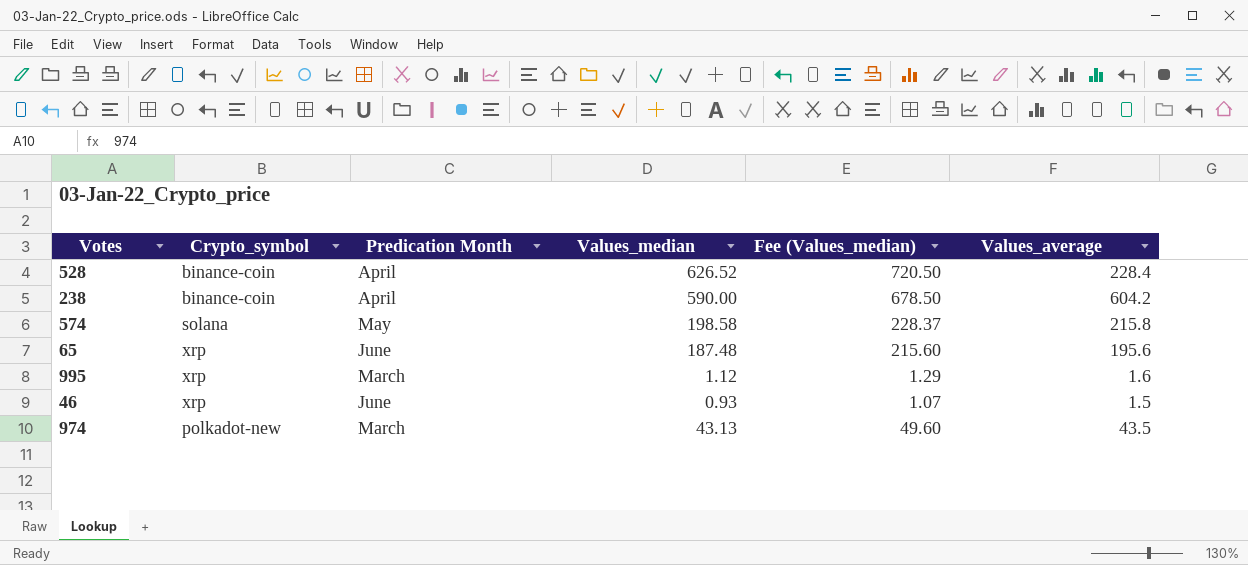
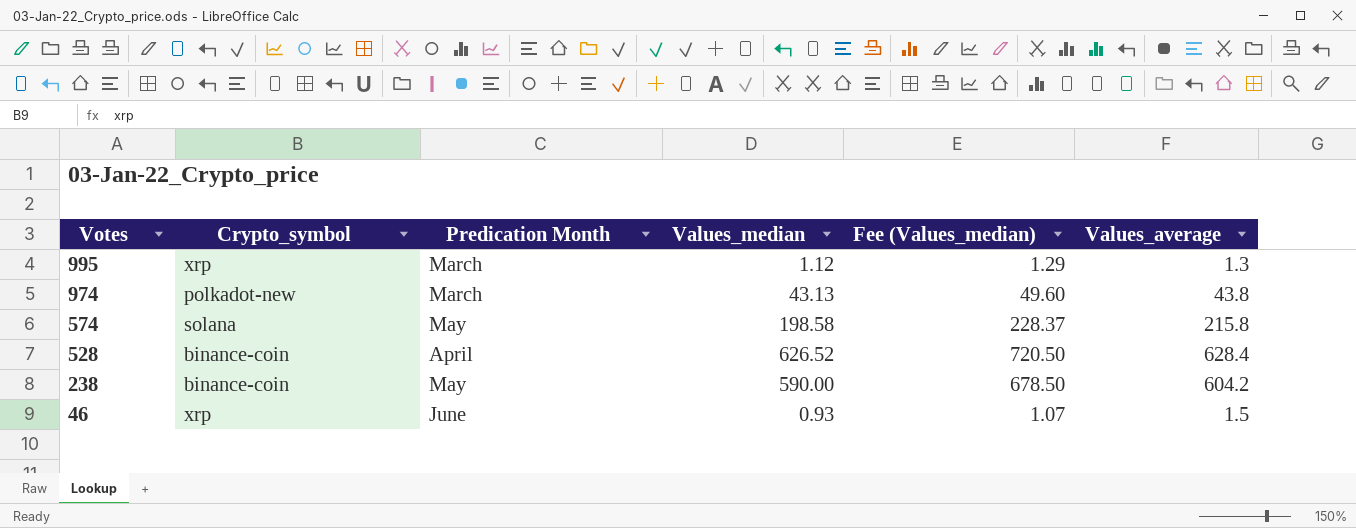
row order: none -> Votes descending
row 65: xrp | June | 187.48 | 215.60 | 195.6 -> none
995 | Values_average: 1.6 -> 1.3
974 | Values_average: 43.5 -> 43.8
528 | Values_average: 228.4 -> 628.4
238 | Predication Month: April -> May

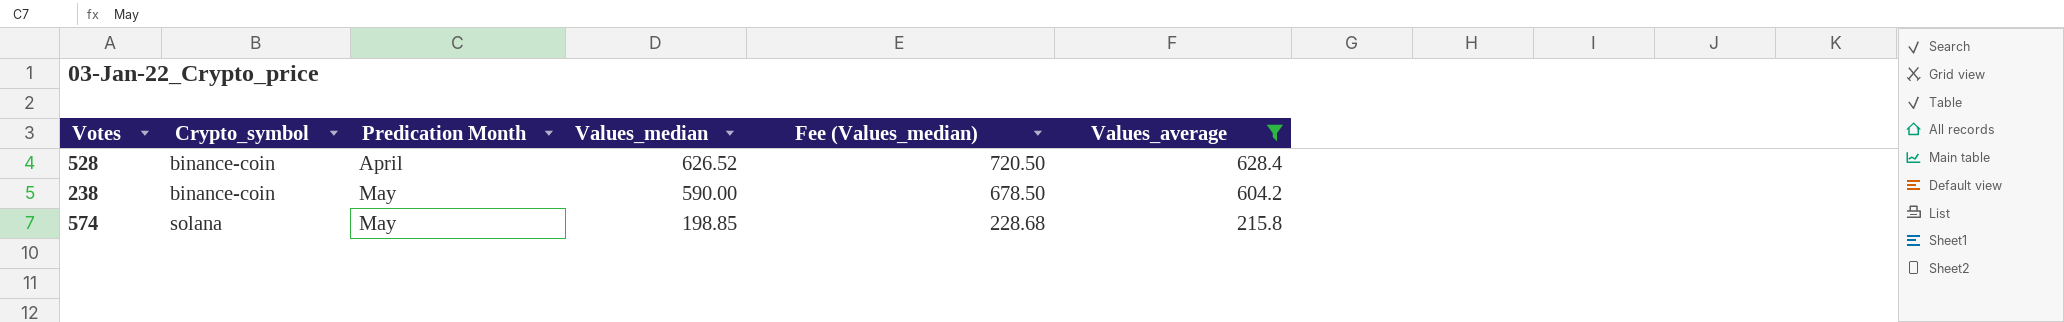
filter: none -> Values_average >= 215.8
row order: Votes descending -> Crypto_symbol ascending
574 | Values_median: 198.58 -> 198.85
574 | Fee (Values_median): 228.37 -> 228.68

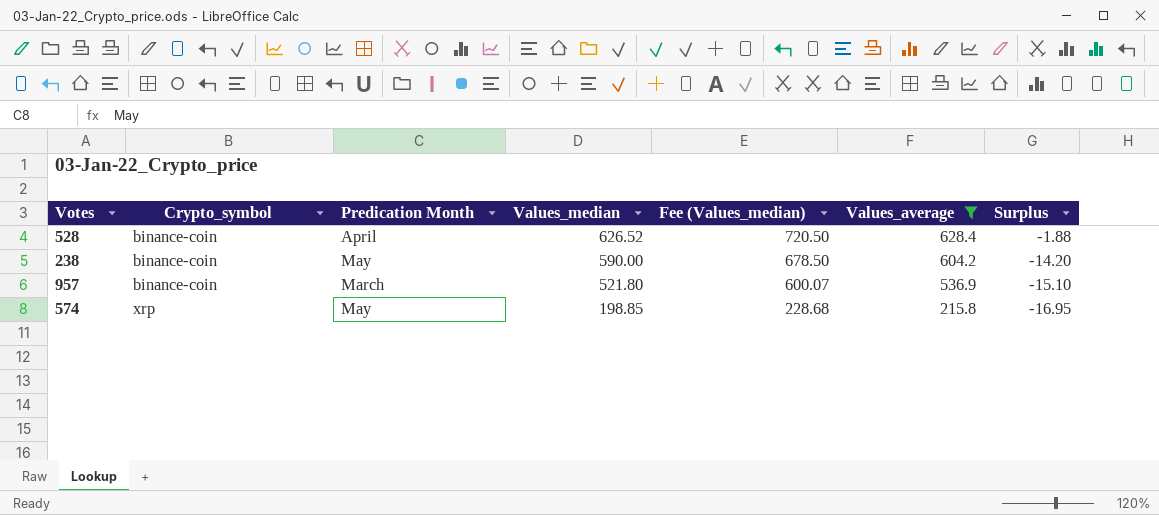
column Surplus | formula: none -> [Values_median] - [Values_average]
row 957: none -> binance-coin | March | 521.80 | 600.07 | 536.9 | -15.10
574 | Crypto_symbol: solana -> xrp

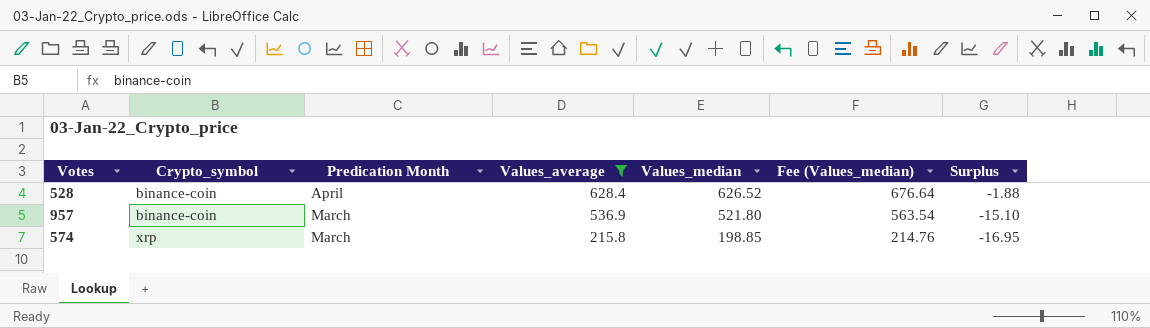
column Values_average | position: 6 -> 4
column Fee (Values_median) | formula: [Values_median] * 1.15 -> [Values_median] * 1.08
row 238: binance-coin | May | 590.00 | 678.50 | 604.2 | -14.20 -> none
574 | Predication Month: May -> March

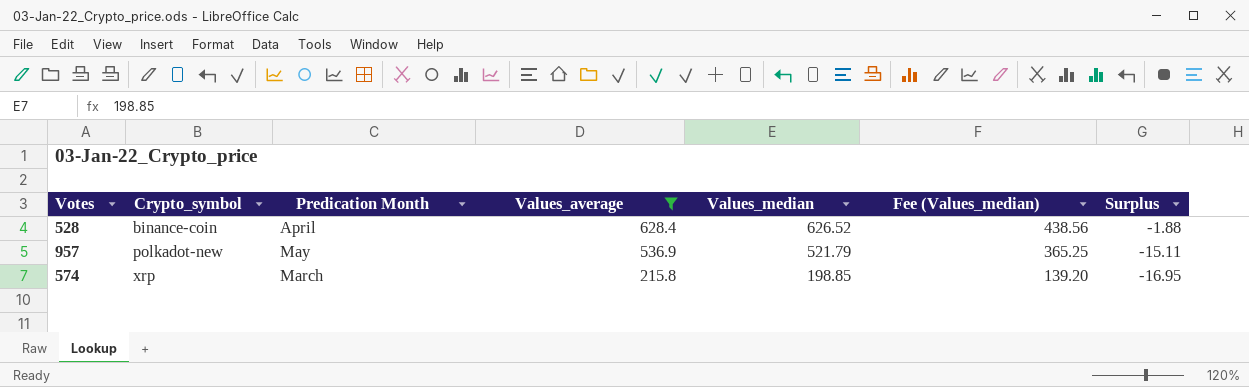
column Fee (Values_median) | formula: [Values_median] * 1.08 -> [Values_median] * 0.7
957 | Crypto_symbol: binance-coin -> polkadot-new
957 | Predication Month: March -> May
957 | Values_median: 521.80 -> 521.79
957 | Surplus: -15.10 -> -15.11

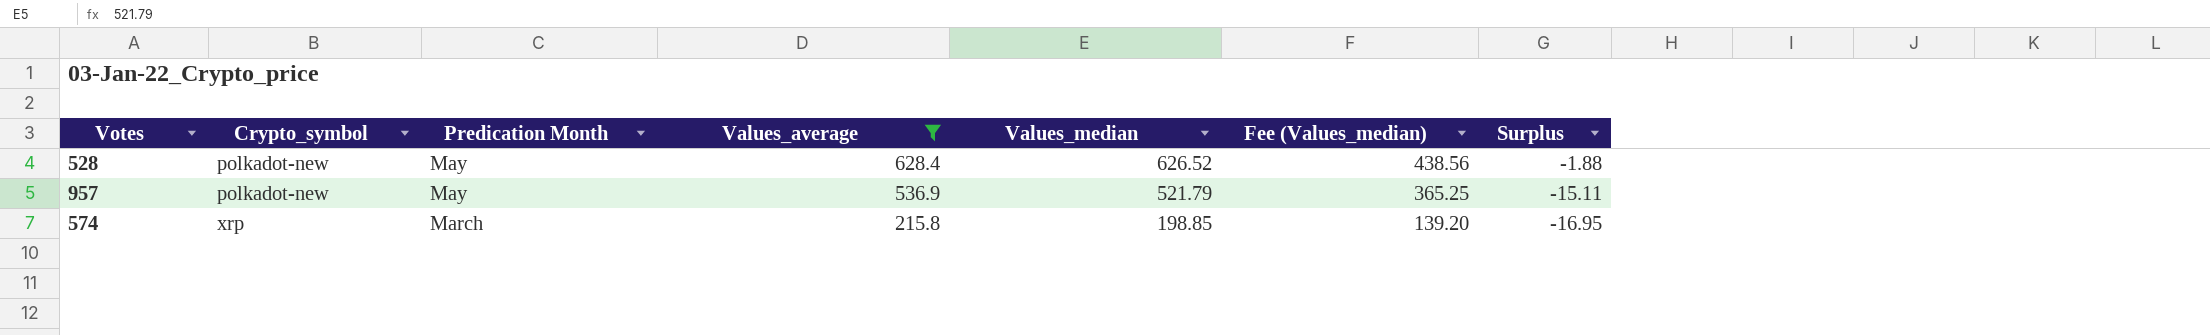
528 | Crypto_symbol: binance-coin -> polkadot-new
528 | Predication Month: April -> May

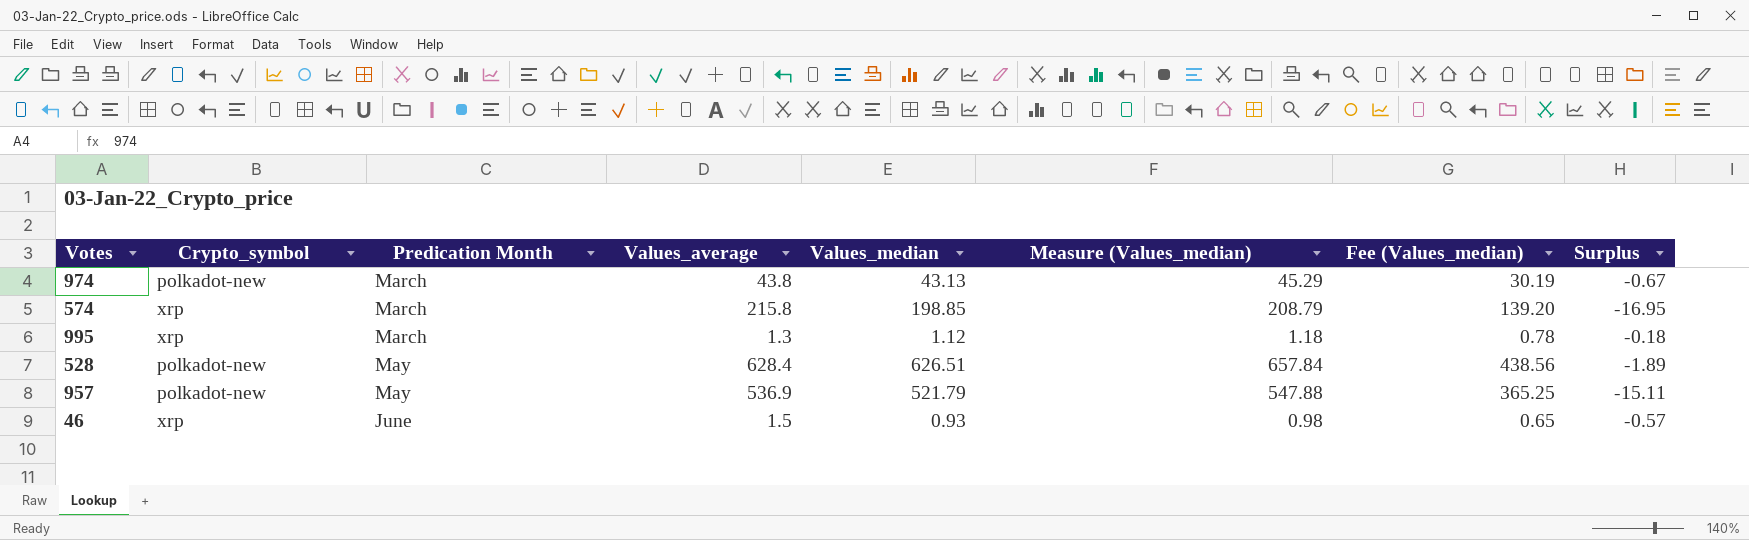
filter: Values_average >= 215.8 -> none
row order: Crypto_symbol ascending -> Predication Month ascending
column Measure (Values_median) | formula: none -> [Values_median] * 1.05
528 | Values_median: 626.52 -> 626.51
528 | Surplus: -1.88 -> -1.89

